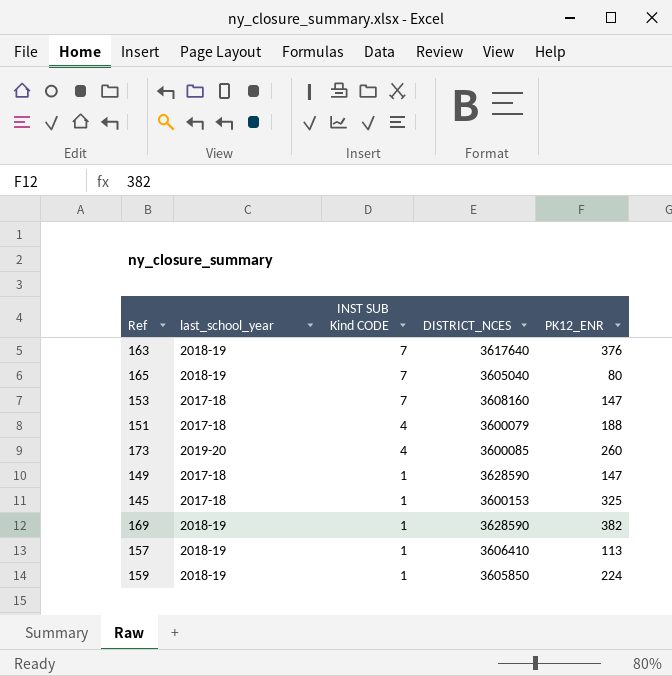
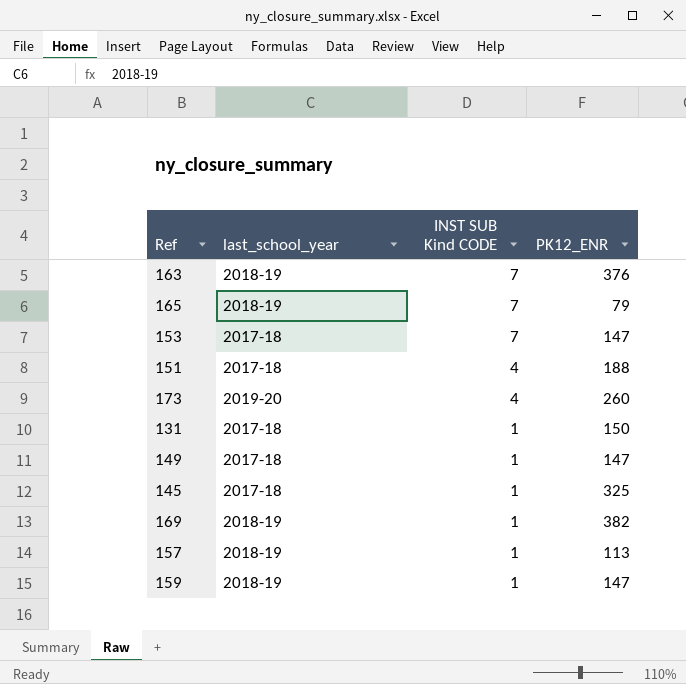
column DISTRICT_NCES | position: 4 -> none
165 | PK12_ENR: 80 -> 79
row 131: none -> 2017-18 | 1 | 150
159 | PK12_ENR: 224 -> 147

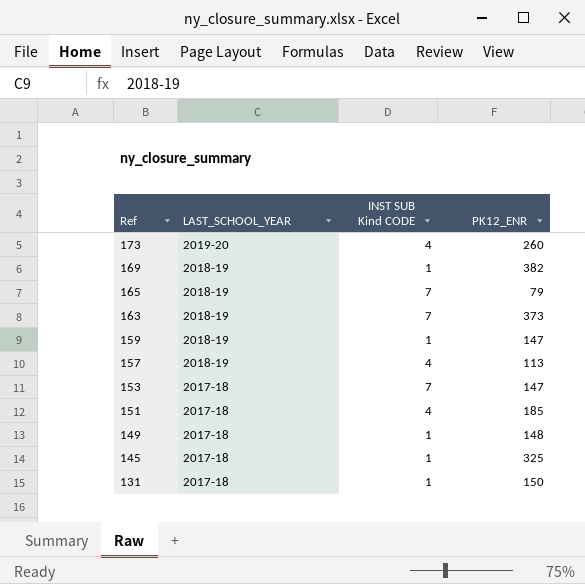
row order: INST SUB Kind CODE descending -> Ref descending
column name: last_school_year -> LAST_SCHOOL_YEAR
163 | PK12_ENR: 376 -> 373
157 | INST SUB Kind CODE: 1 -> 4
151 | PK12_ENR: 188 -> 185
149 | PK12_ENR: 147 -> 148

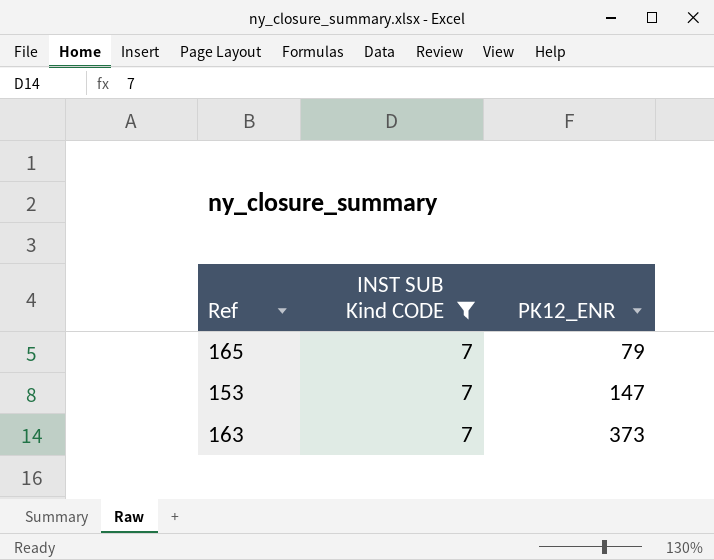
filter: none -> INST SUB Kind CODE = 7
row order: Ref descending -> PK12_ENR ascending
column LAST_SCHOOL_YEAR | position: 2 -> none

